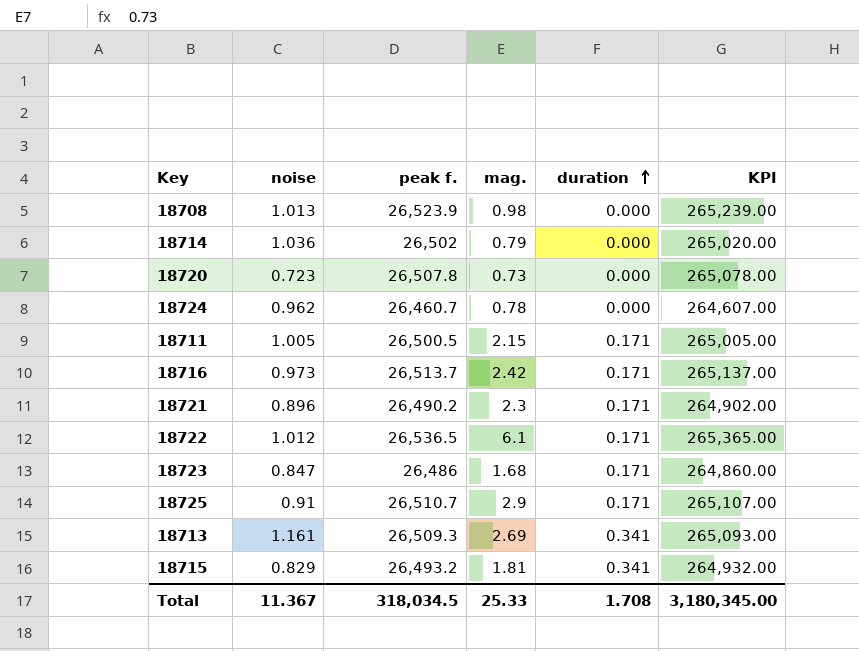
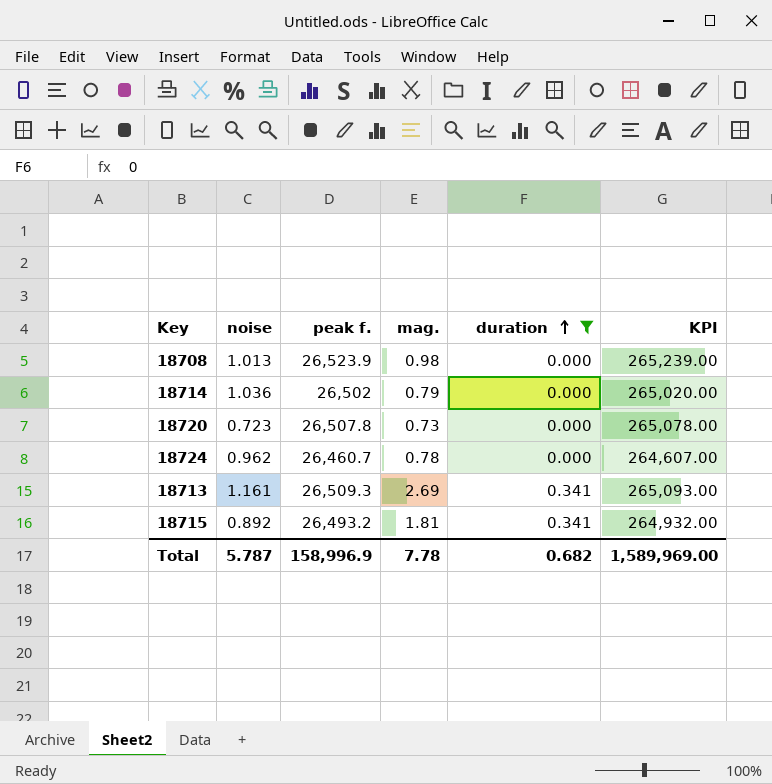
filter: none -> duration != 0.171
18715 | noise: 0.829 -> 0.892
Total | noise: 11.367 -> 5.787
Total | peak f.: 318,034.5 -> 158,996.9
Total | mag.: 25.33 -> 7.78
Total | duration: 1.708 -> 0.682
Total | KPI: 3,180,345.00 -> 1,589,969.00

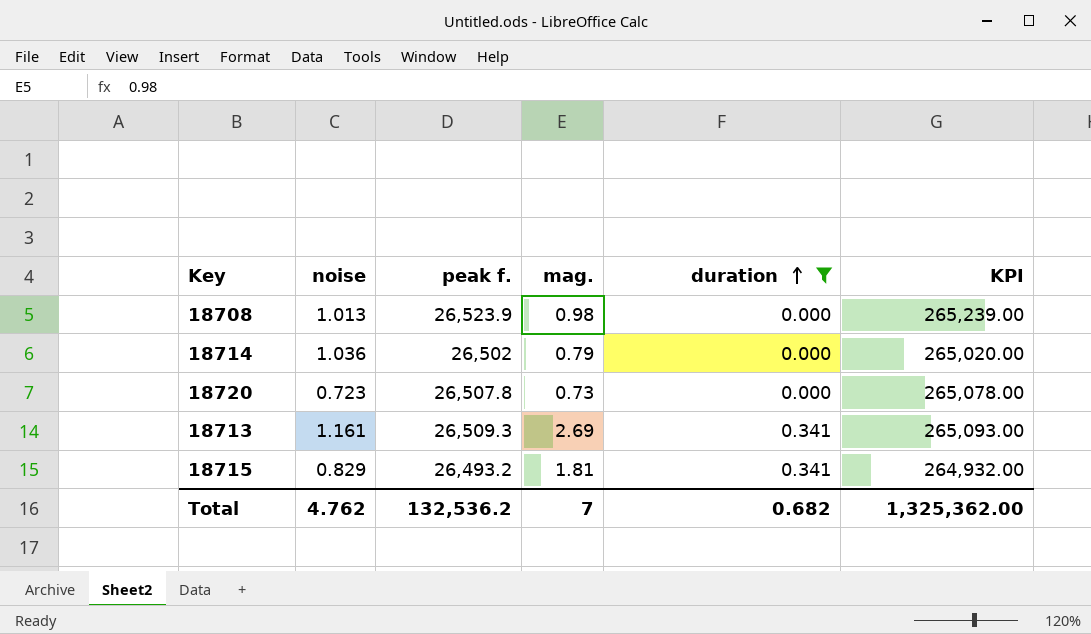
row 18724: 0.962 | 26,460.7 | 0.78 | 0.000 | 264,607.00 -> none
18715 | noise: 0.892 -> 0.829
Total | noise: 5.787 -> 4.762
Total | peak f.: 158,996.9 -> 132,536.2
Total | mag.: 7.78 -> 7
Total | KPI: 1,589,969.00 -> 1,325,362.00

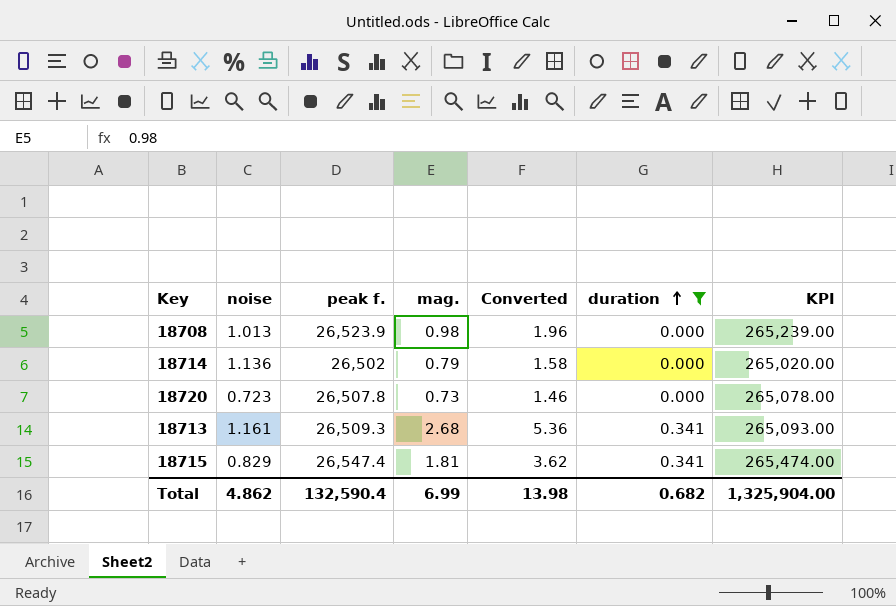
column Converted | formula: none -> [mag.] * 2
18714 | noise: 1.036 -> 1.136
18713 | mag.: 2.69 -> 2.68
18715 | peak f.: 26,493.2 -> 26,547.4
18715 | KPI: 264,932.00 -> 265,474.00
Total | noise: 4.762 -> 4.862
Total | peak f.: 132,536.2 -> 132,590.4
Total | mag.: 7 -> 6.99
Total | KPI: 1,325,362.00 -> 1,325,904.00

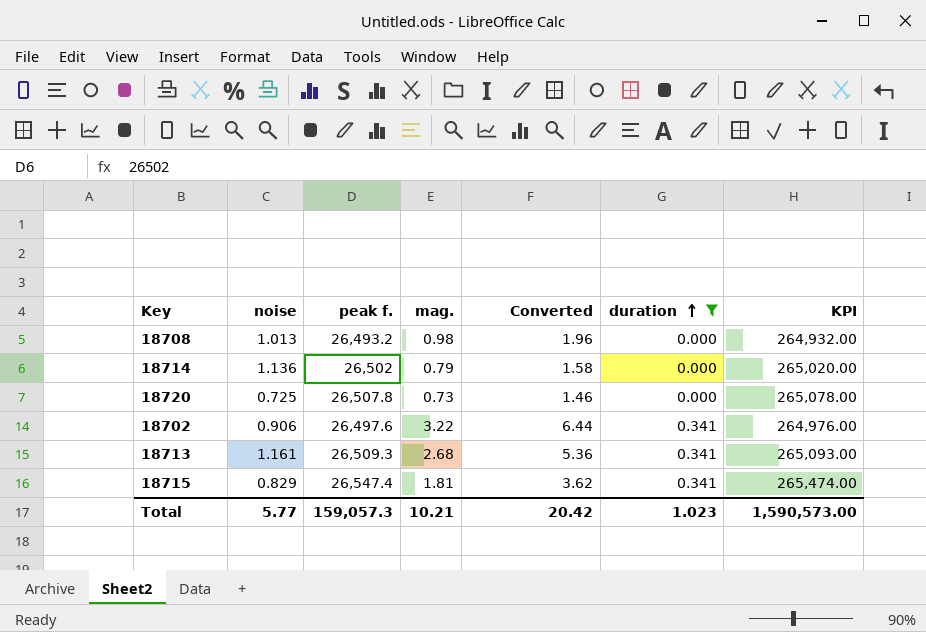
18708 | peak f.: 26,523.9 -> 26,493.2
18708 | KPI: 265,239.00 -> 264,932.00
18720 | noise: 0.723 -> 0.725
row 18702: none -> 0.906 | 26,497.6 | 3.22 | 6.44 | 0.341 | 264,976.00
Total | noise: 4.862 -> 5.77
Total | peak f.: 132,590.4 -> 159,057.3
Total | mag.: 6.99 -> 10.21
Total | Converted: 13.98 -> 20.42
Total | duration: 0.682 -> 1.023
Total | KPI: 1,325,904.00 -> 1,590,573.00

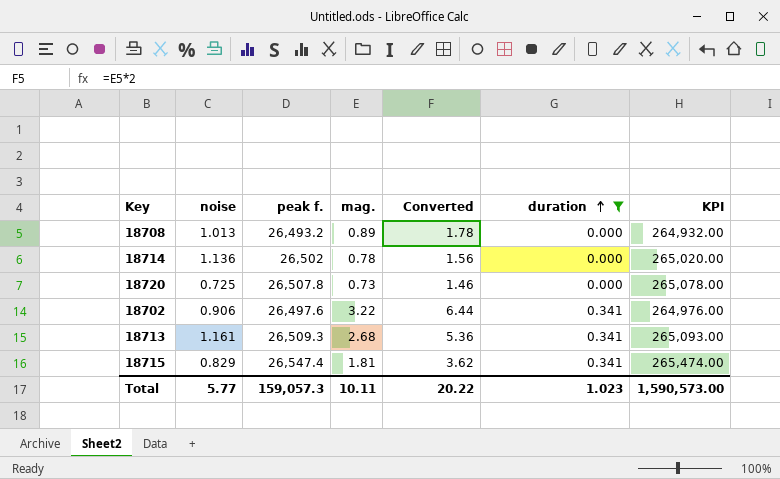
18708 | mag.: 0.98 -> 0.89
18708 | Converted: 1.96 -> 1.78
18714 | mag.: 0.79 -> 0.78
18714 | Converted: 1.58 -> 1.56
Total | mag.: 10.21 -> 10.11
Total | Converted: 20.42 -> 20.22

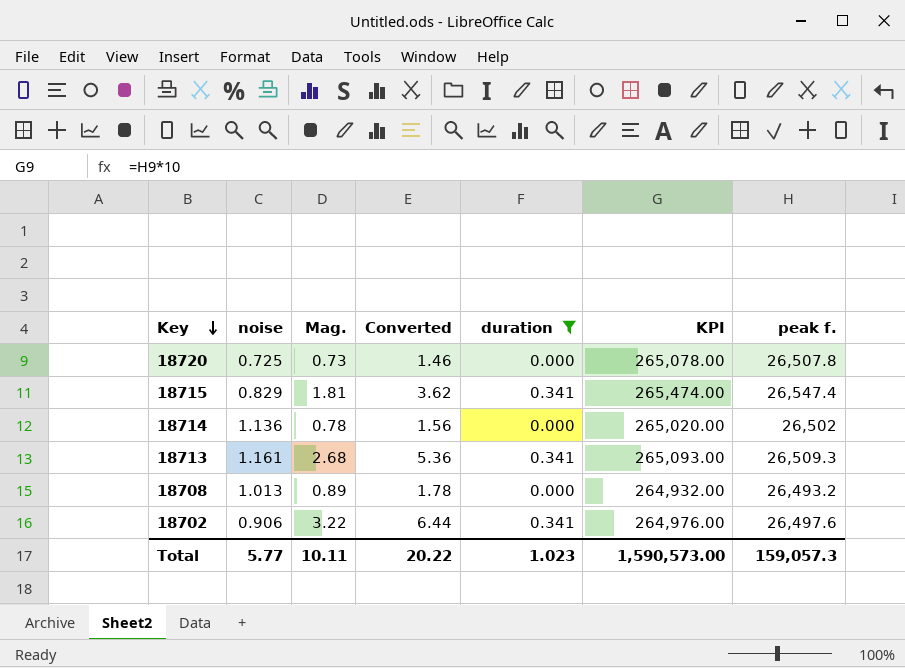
row order: duration ascending -> Key descending
column name: mag. -> Mag.
column peak f. | position: 3 -> 7

